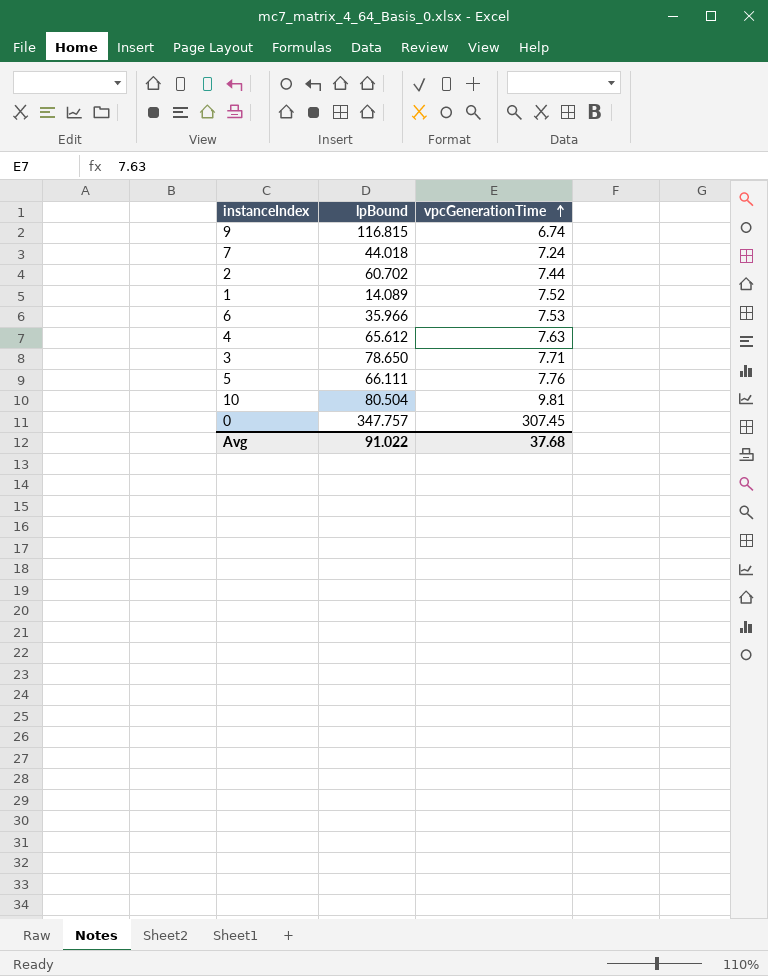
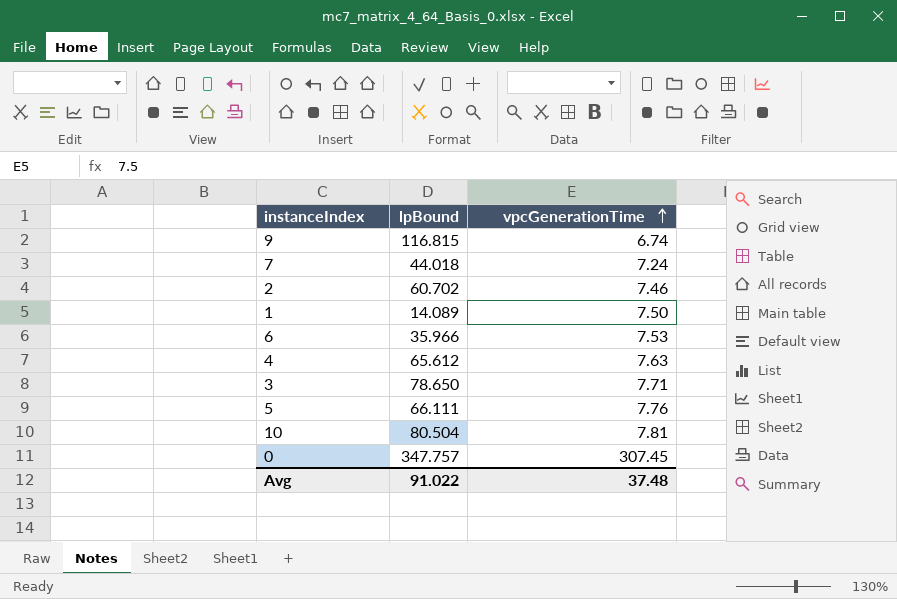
2 | vpcGenerationTime: 7.44 -> 7.46
1 | vpcGenerationTime: 7.52 -> 7.50
10 | vpcGenerationTime: 9.81 -> 7.81
Avg | vpcGenerationTime: 37.68 -> 37.48

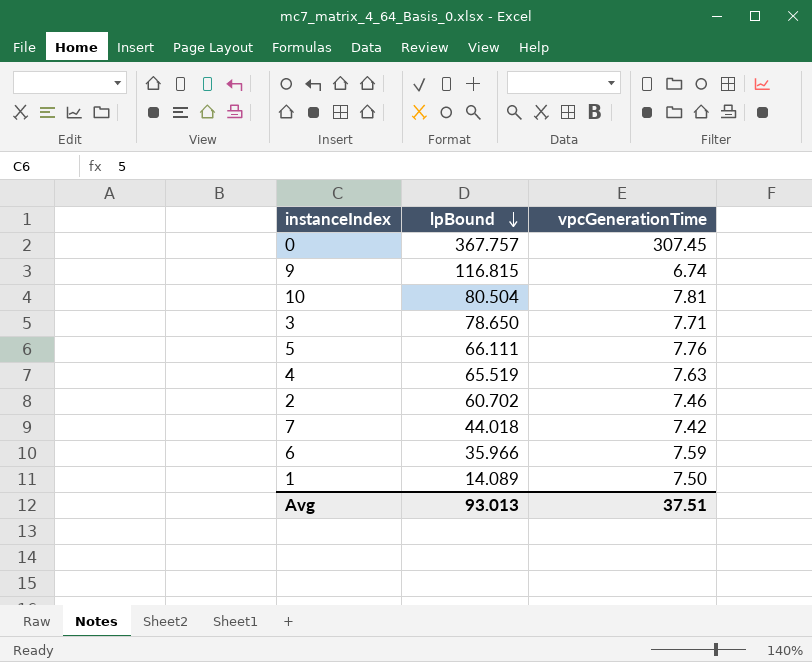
row order: vpcGenerationTime ascending -> lpBound descending
0 | lpBound: 347.757 -> 367.757
4 | lpBound: 65.612 -> 65.519
7 | vpcGenerationTime: 7.24 -> 7.42
6 | vpcGenerationTime: 7.53 -> 7.59
Avg | lpBound: 91.022 -> 93.013
Avg | vpcGenerationTime: 37.48 -> 37.51

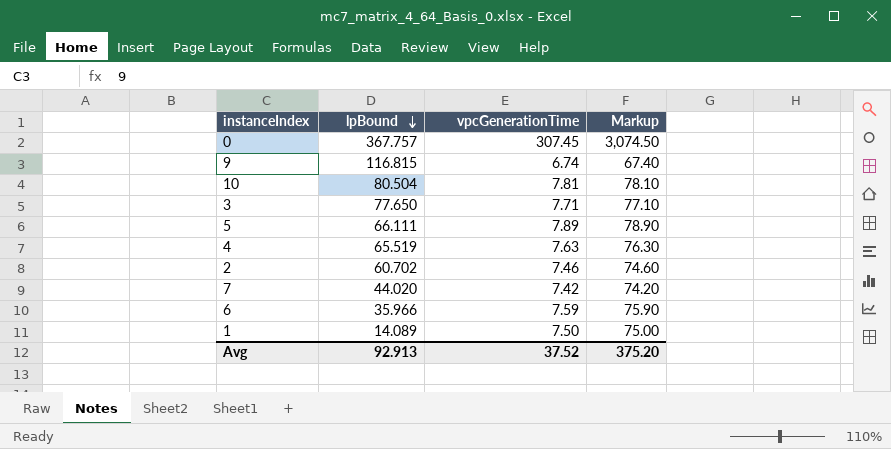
column Markup | formula: none -> [vpcGenerationTime] * 10
3 | lpBound: 78.650 -> 77.650
5 | vpcGenerationTime: 7.76 -> 7.89
7 | lpBound: 44.018 -> 44.020
Avg | lpBound: 93.013 -> 92.913
Avg | vpcGenerationTime: 37.51 -> 37.52

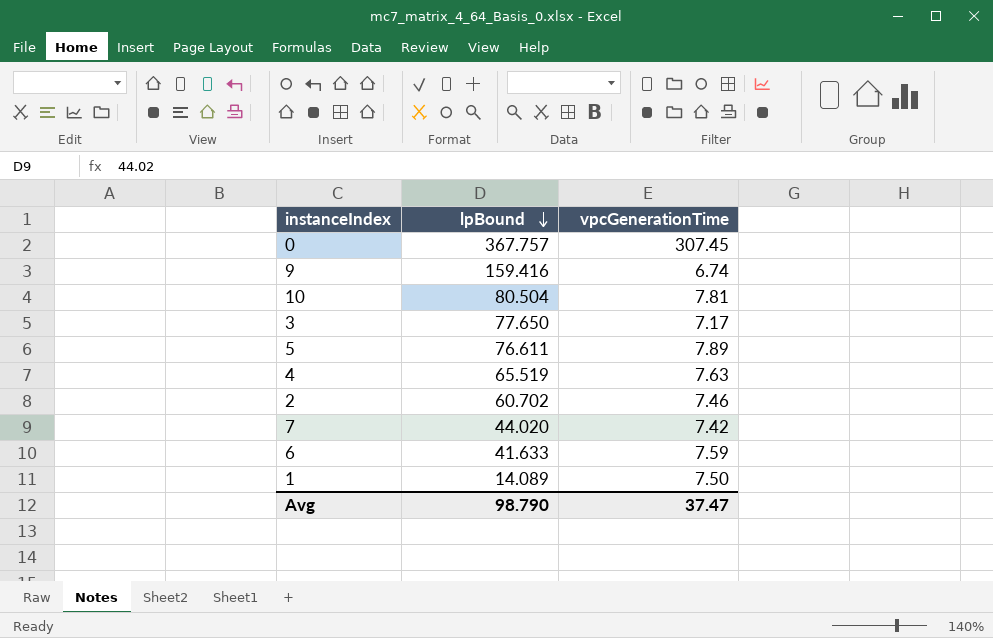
column Markup | formula: [vpcGenerationTime] * 10 -> none
9 | lpBound: 116.815 -> 159.416
3 | vpcGenerationTime: 7.71 -> 7.17
5 | lpBound: 66.111 -> 76.611
6 | lpBound: 35.966 -> 41.633
Avg | lpBound: 92.913 -> 98.790
Avg | vpcGenerationTime: 37.52 -> 37.47

